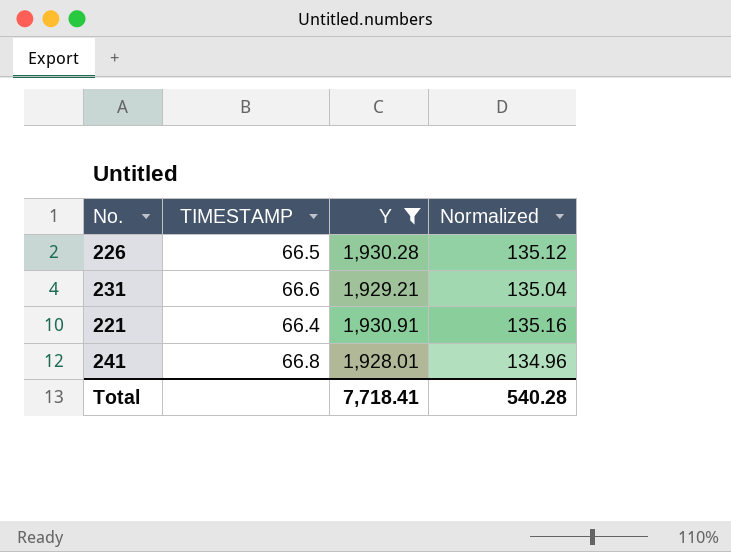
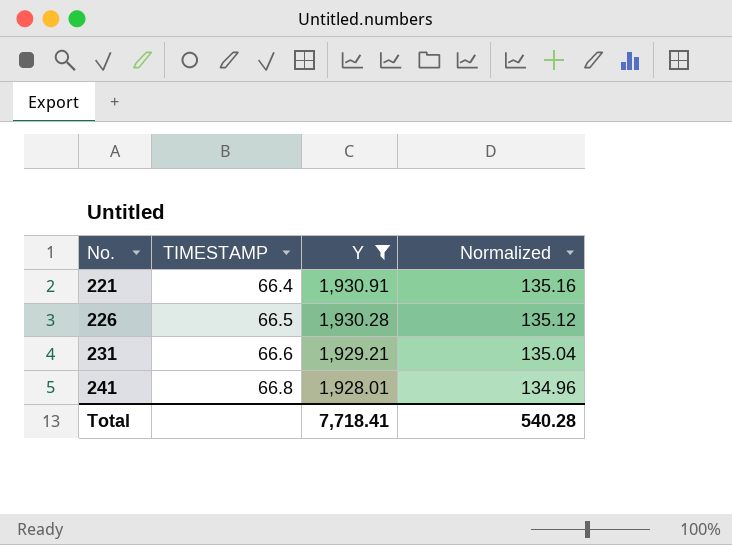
row order: none -> No. ascending

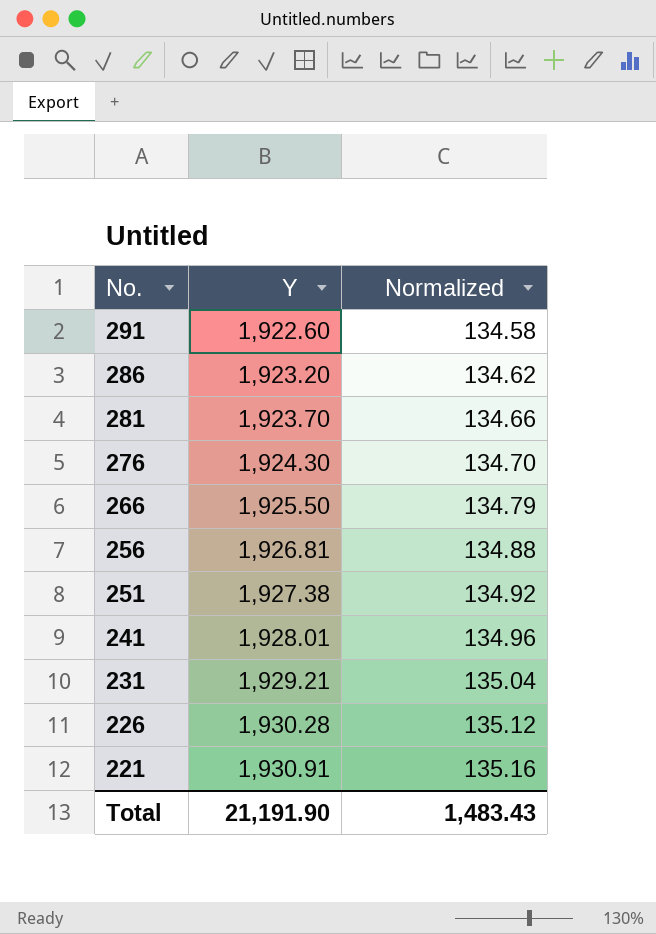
filter: Y >= 1,928.01 -> none
row order: No. ascending -> No. descending
column TIMESTAMP | position: 2 -> none
Total | Y: 7,718.41 -> 21,191.90
Total | Normalized: 540.28 -> 1,483.43

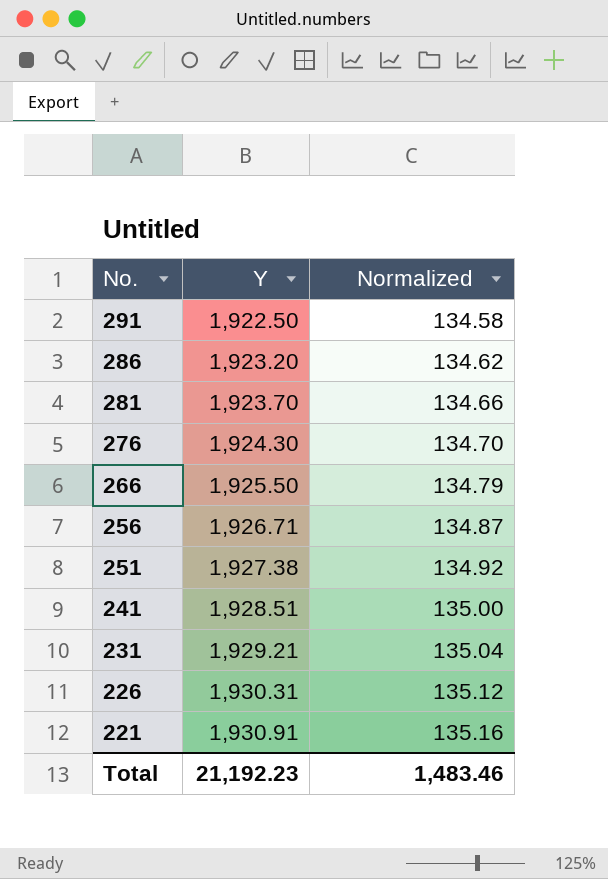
291 | Y: 1,922.60 -> 1,922.50
256 | Y: 1,926.81 -> 1,926.71
256 | Normalized: 134.88 -> 134.87
241 | Y: 1,928.01 -> 1,928.51
241 | Normalized: 134.96 -> 135.00
226 | Y: 1,930.28 -> 1,930.31
Total | Y: 21,191.90 -> 21,192.23
Total | Normalized: 1,483.43 -> 1,483.46

